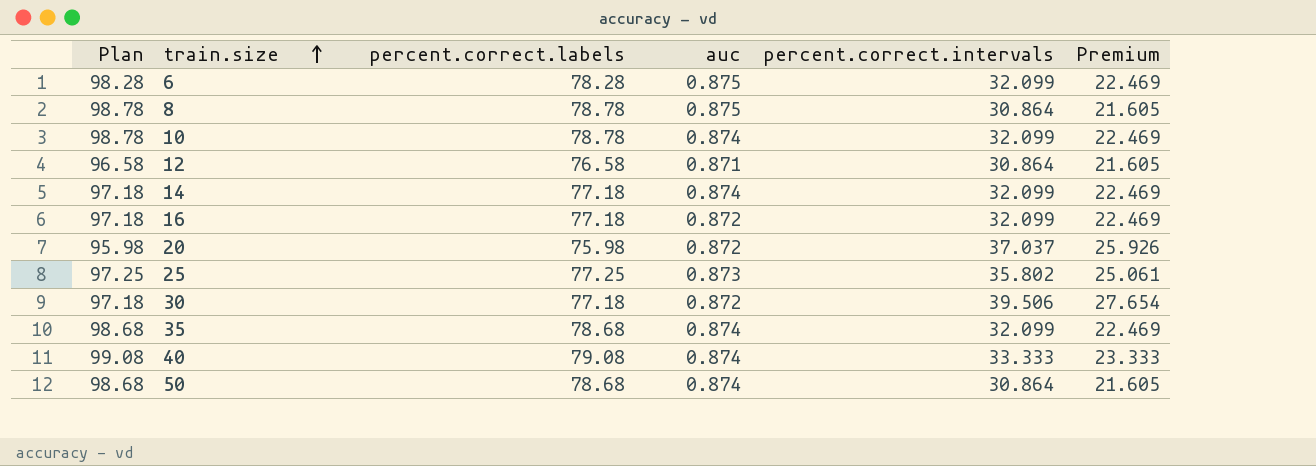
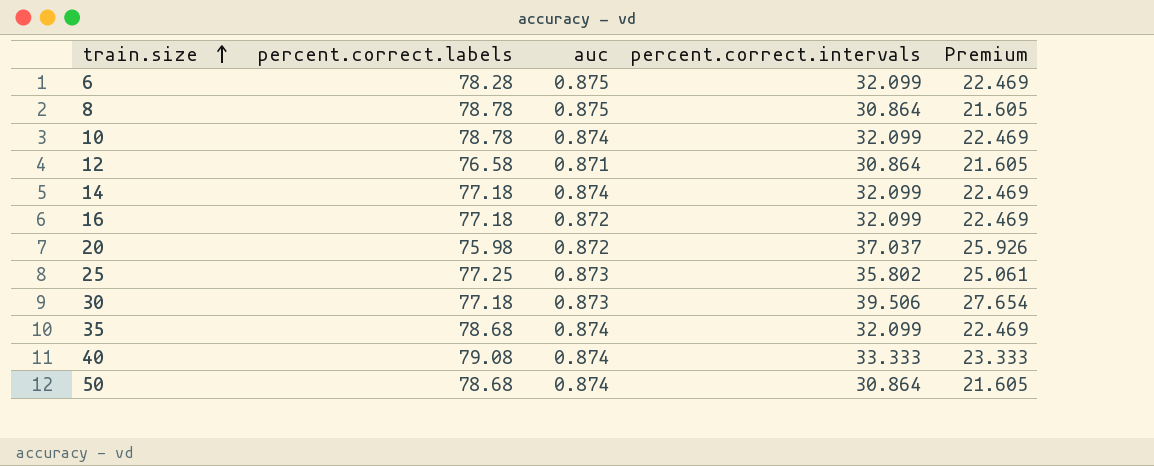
column Plan | formula: [percent.correct.labels] + 20 -> none
30 | auc: 0.872 -> 0.873

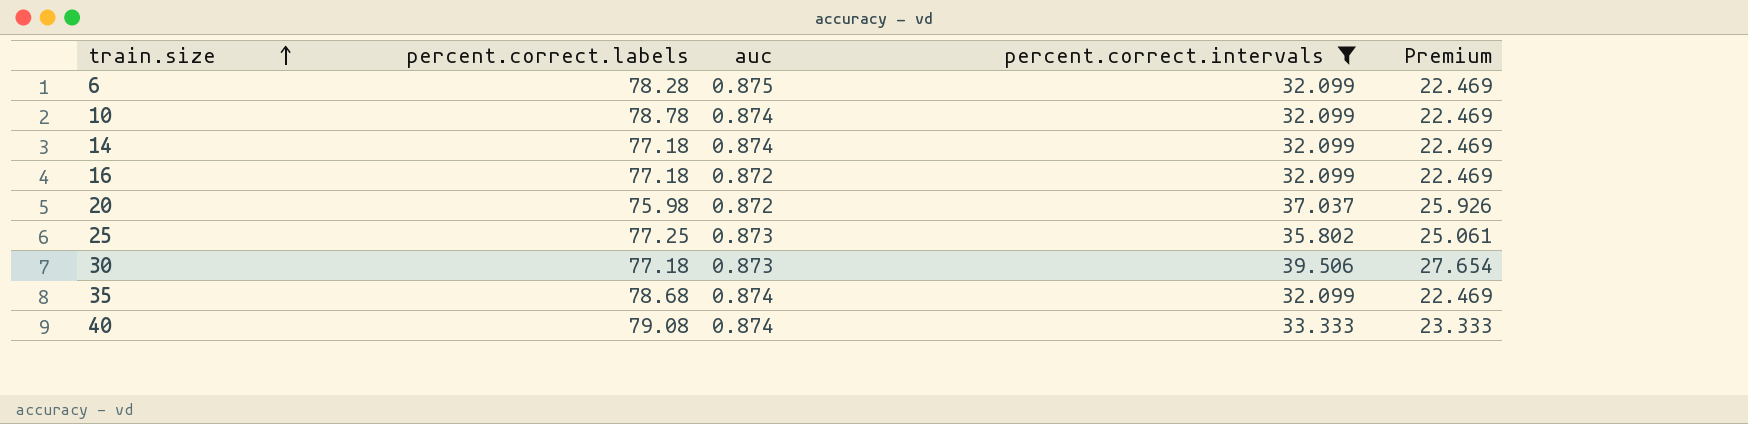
filter: none -> percent.correct.intervals != 30.864

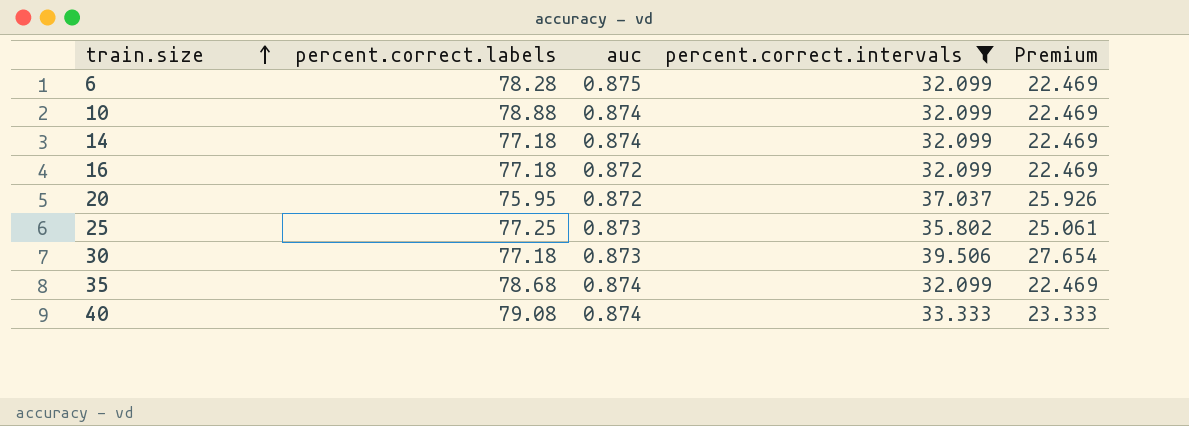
10 | percent.correct.labels: 78.78 -> 78.88
20 | percent.correct.labels: 75.98 -> 75.95

